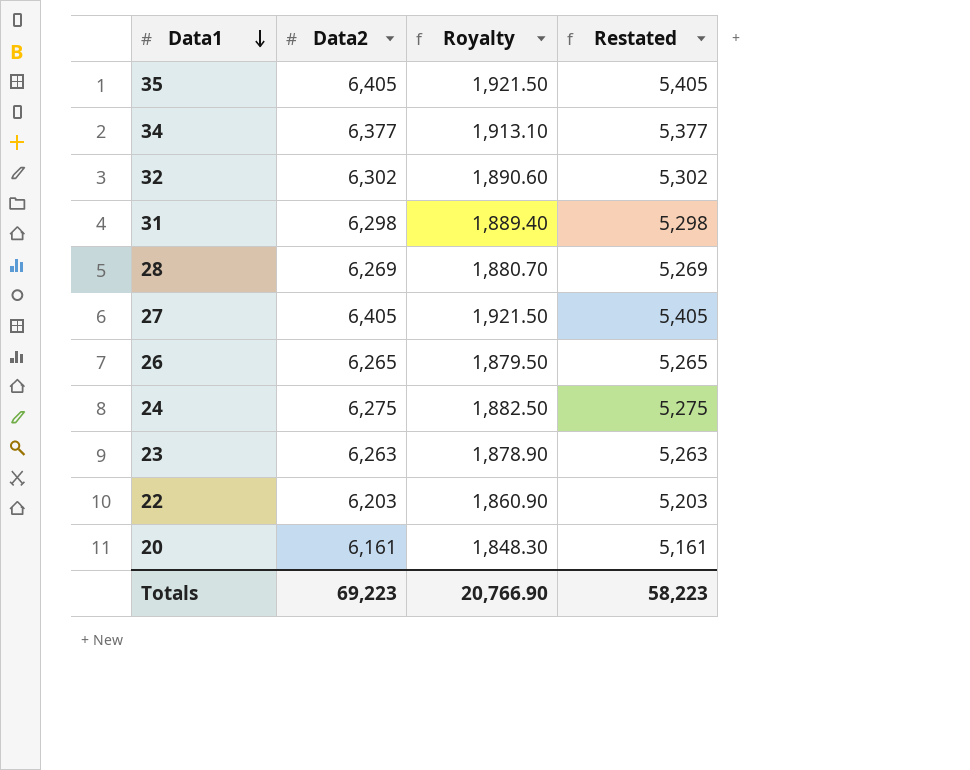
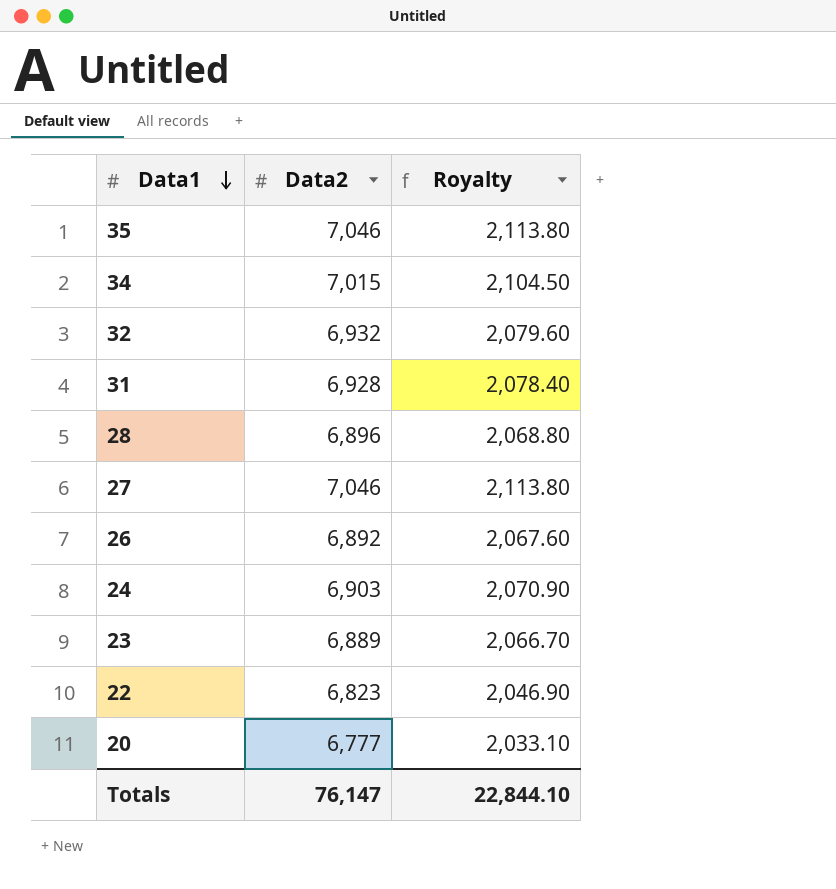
column Restated | formula: [Data2] - 1000 -> none
35 | Data2: 6,405 -> 7,046
35 | Royalty: 1,921.50 -> 2,113.80
34 | Data2: 6,377 -> 7,015
34 | Royalty: 1,913.10 -> 2,104.50
32 | Data2: 6,302 -> 6,932
32 | Royalty: 1,890.60 -> 2,079.60
31 | Data2: 6,298 -> 6,928
31 | Royalty: 1,889.40 -> 2,078.40
28 | Data2: 6,269 -> 6,896
28 | Royalty: 1,880.70 -> 2,068.80
27 | Data2: 6,405 -> 7,046
27 | Royalty: 1,921.50 -> 2,113.80
26 | Data2: 6,265 -> 6,892
26 | Royalty: 1,879.50 -> 2,067.60
24 | Data2: 6,275 -> 6,903
24 | Royalty: 1,882.50 -> 2,070.90
23 | Data2: 6,263 -> 6,889
23 | Royalty: 1,878.90 -> 2,066.70
22 | Data2: 6,203 -> 6,823
22 | Royalty: 1,860.90 -> 2,046.90
20 | Data2: 6,161 -> 6,777
20 | Royalty: 1,848.30 -> 2,033.10
Totals | Data2: 69,223 -> 76,147
Totals | Royalty: 20,766.90 -> 22,844.10

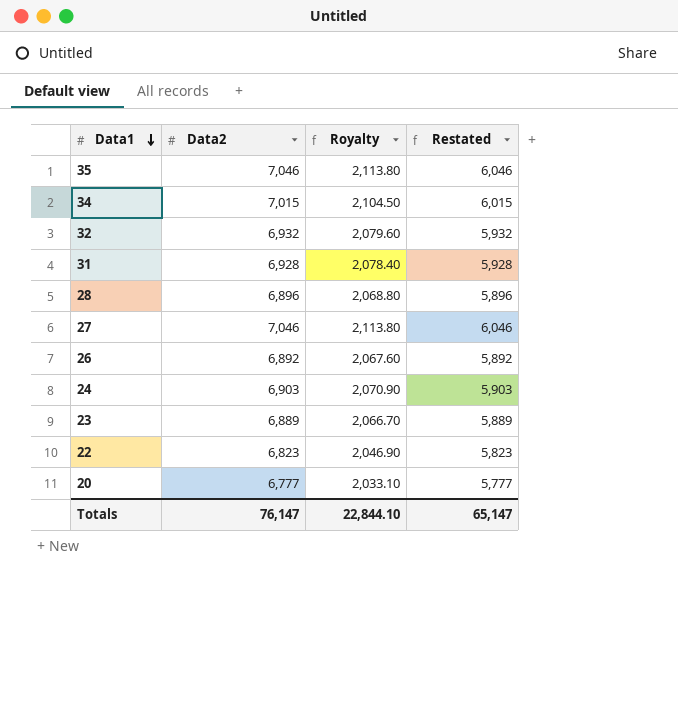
column Restated | formula: none -> [Data2] - 1000

